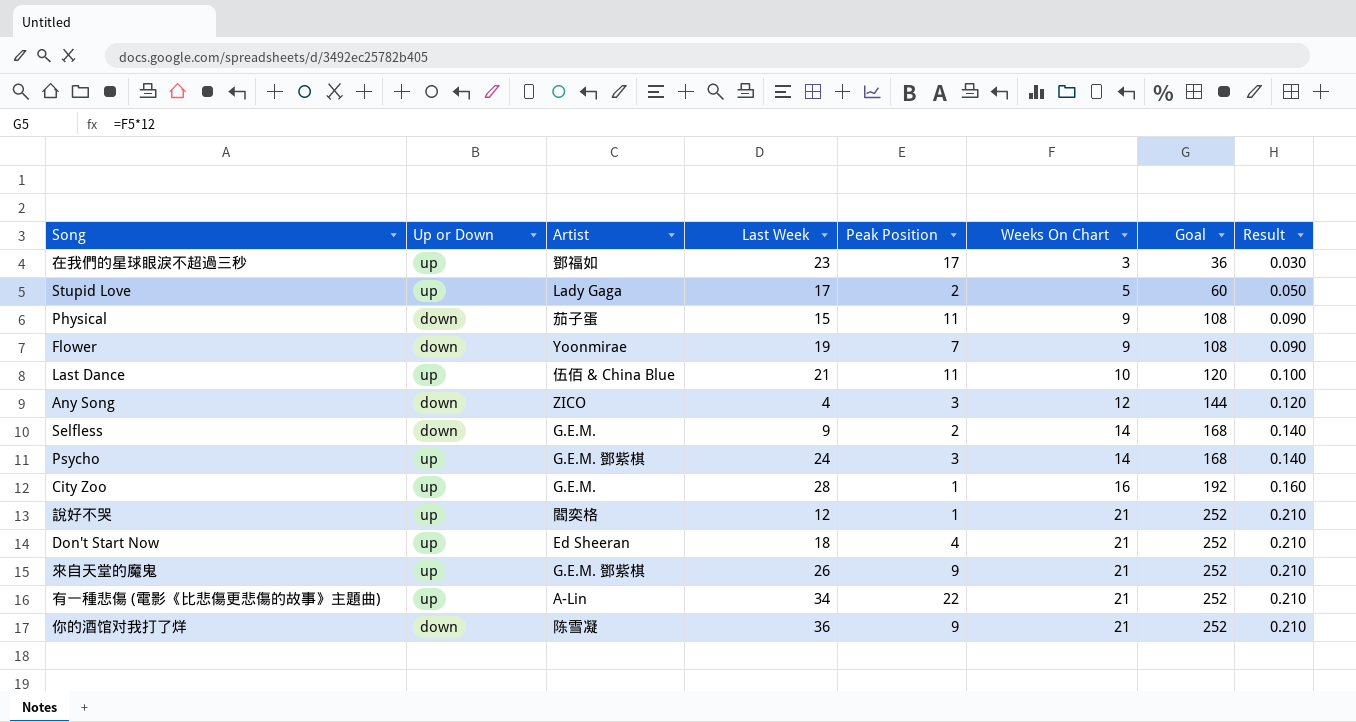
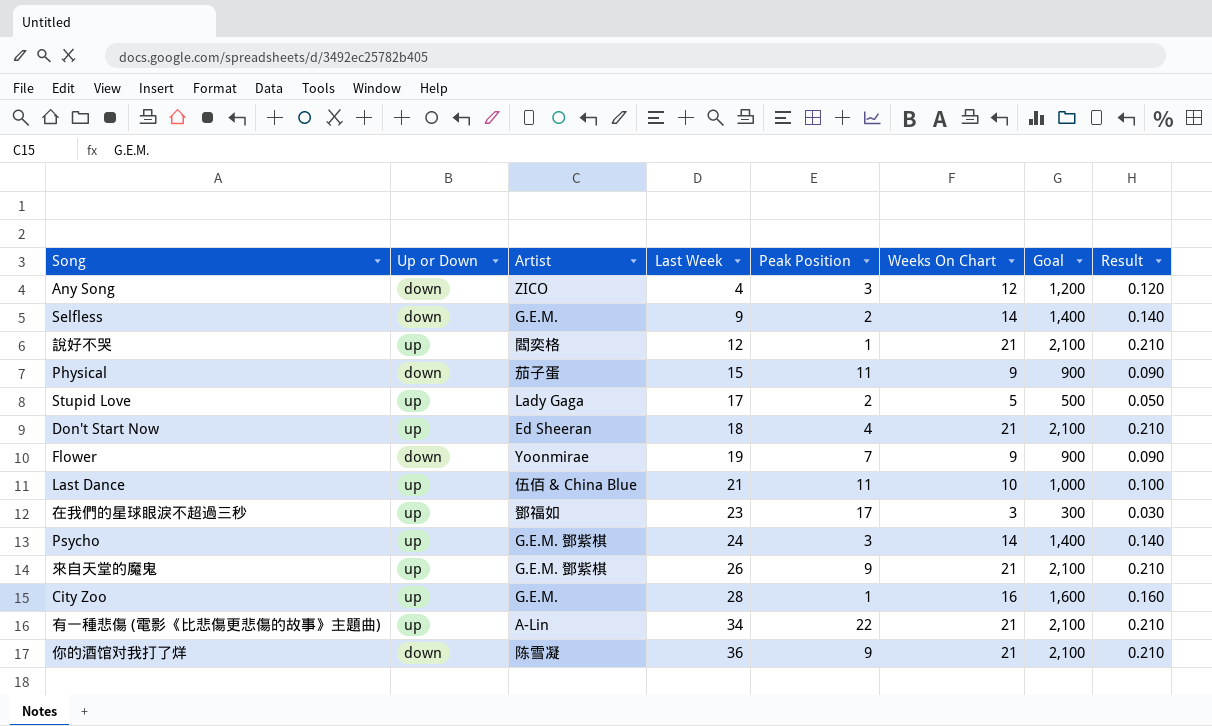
row order: Weeks On Chart ascending -> Last Week ascending
column Goal | formula: [Weeks On Chart] * 12 -> [Weeks On Chart] * 100

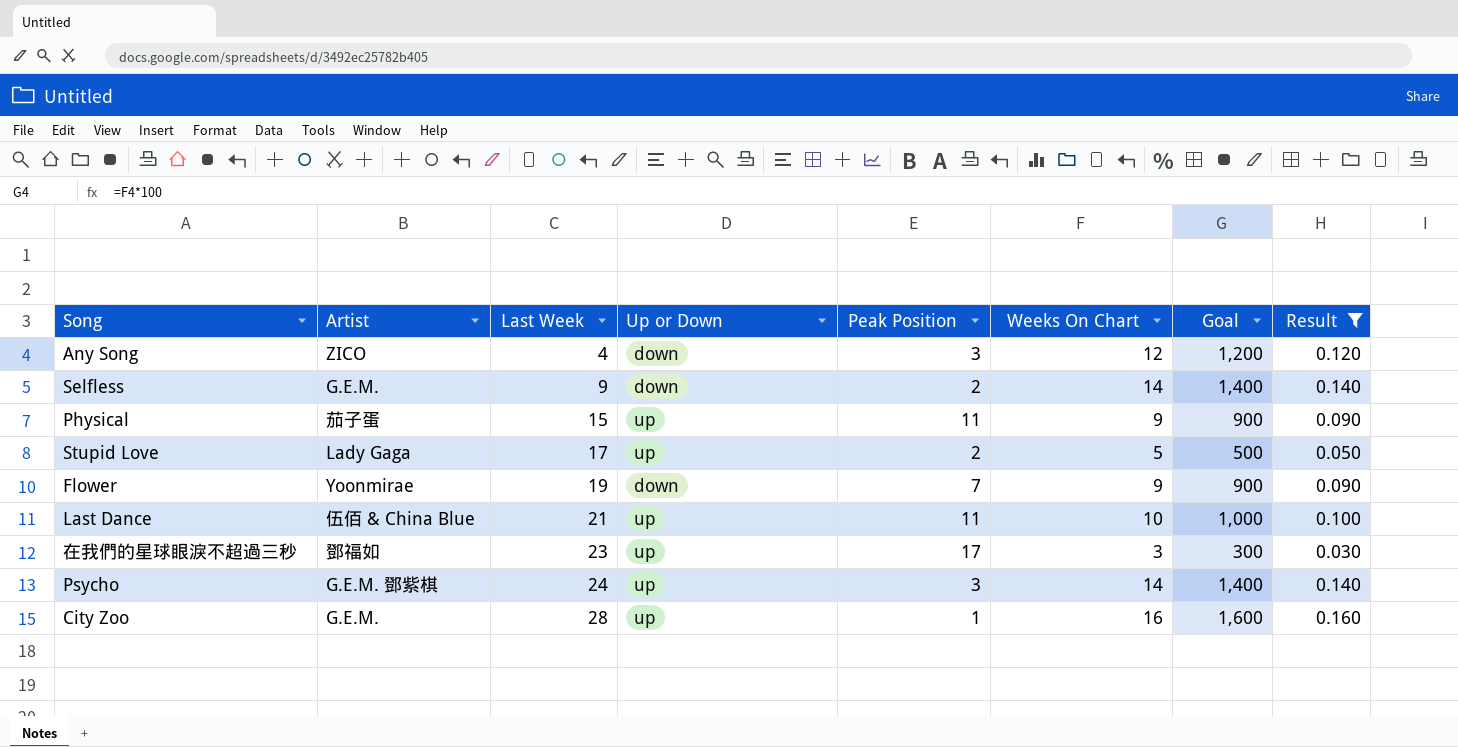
filter: none -> Result != 0.210
column Up or Down | position: 2 -> 4
Physical | Up or Down: down -> up

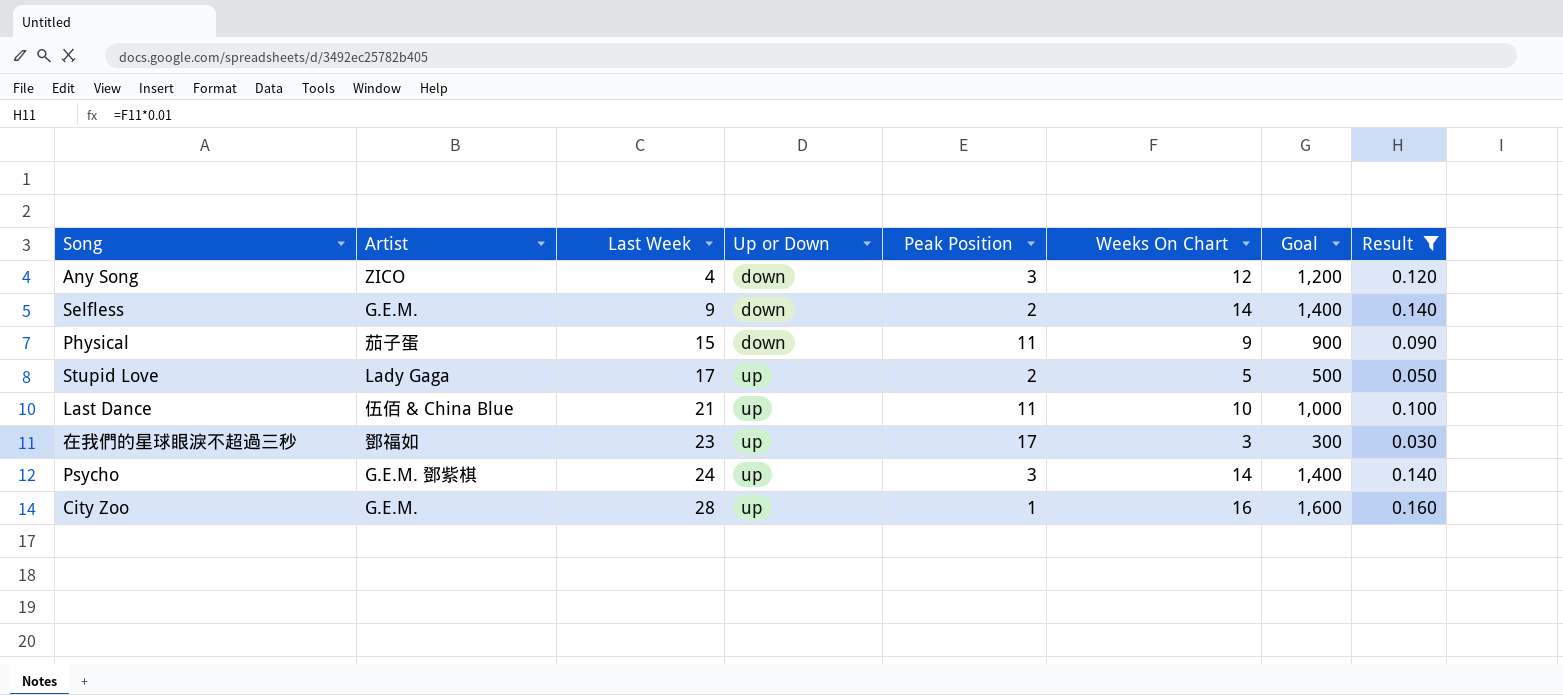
row Flower: Yoonmirae | 19 | down | 7 | 9 | 900 | 0.090 -> none
Physical | Up or Down: up -> down

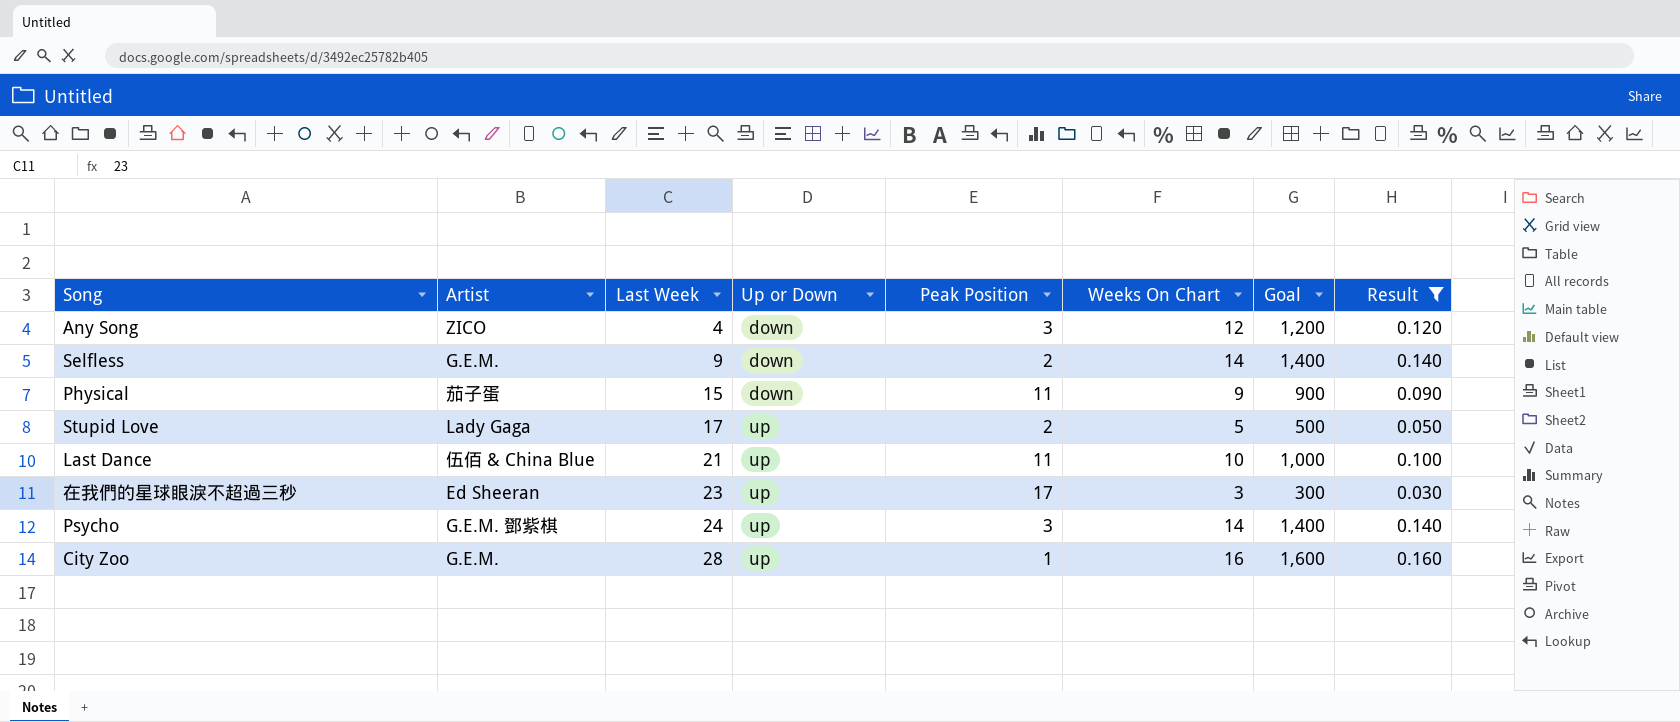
在我們的星球眼淚不超過三秒 | Artist: 鄧福如 -> Ed Sheeran

